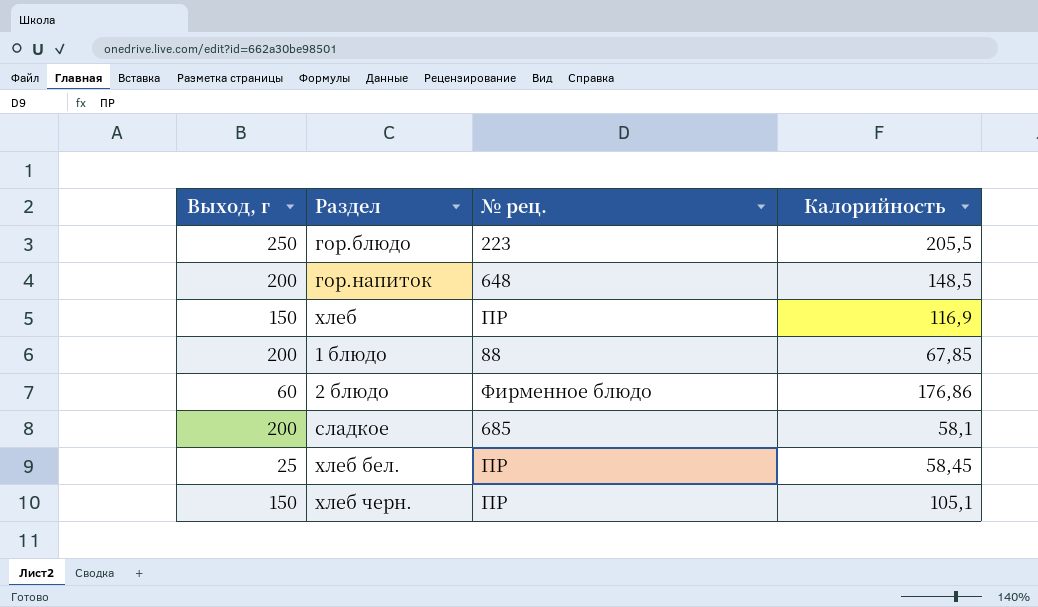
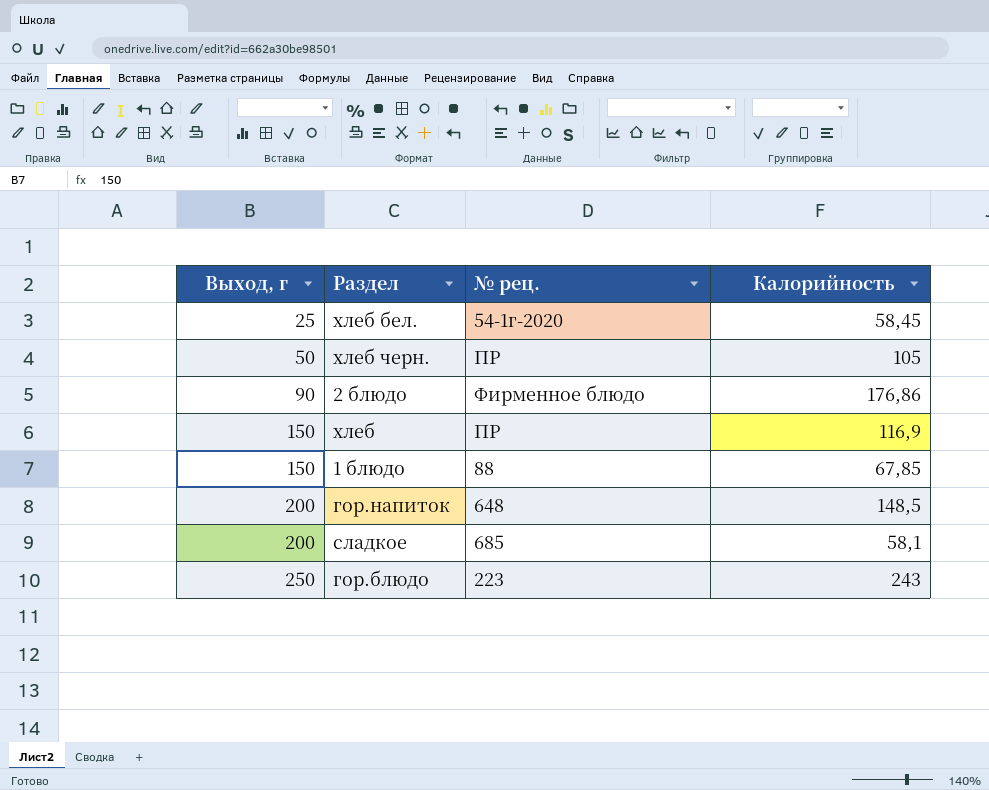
row order: none -> Выход, г ascending
хлеб бел. | № рец.: ПР -> 54-1г-2020
хлеб черн. | Выход, г: 150 -> 50
хлеб черн. | Калорийность: 105,1 -> 105
2 блюдо | Выход, г: 60 -> 90
1 блюдо | Выход, г: 200 -> 150
гор.блюдо | Калорийность: 205,5 -> 243

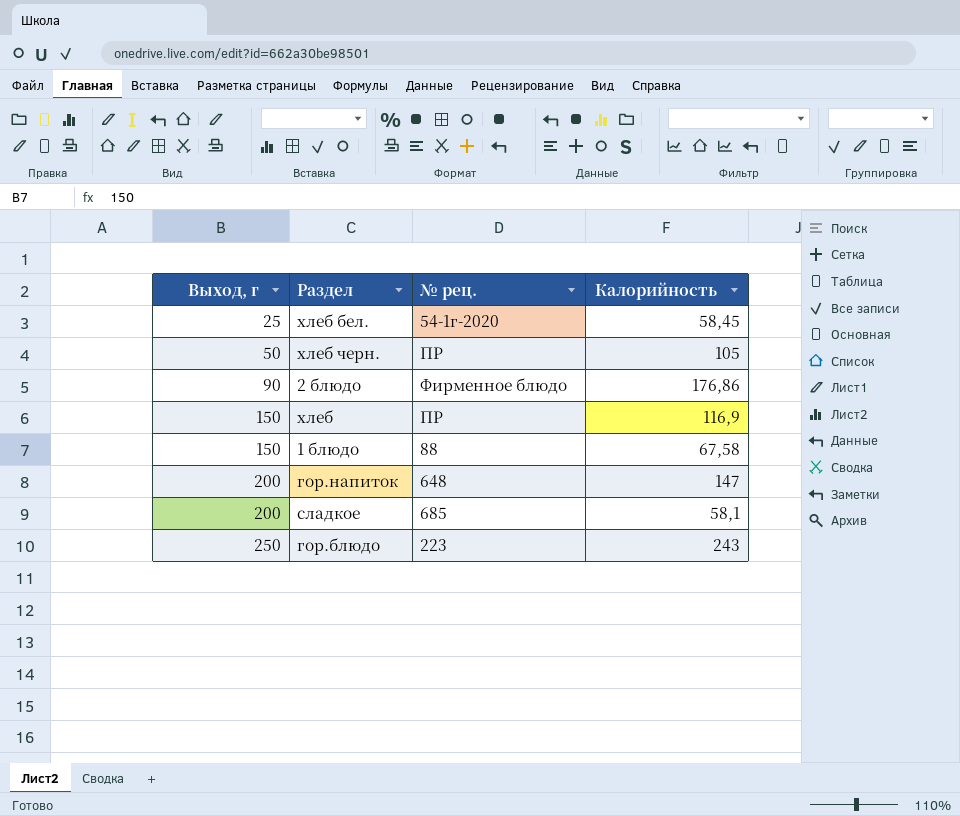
1 блюдо | Калорийность: 67,85 -> 67,58
гор.напиток | Калорийность: 148,5 -> 147

